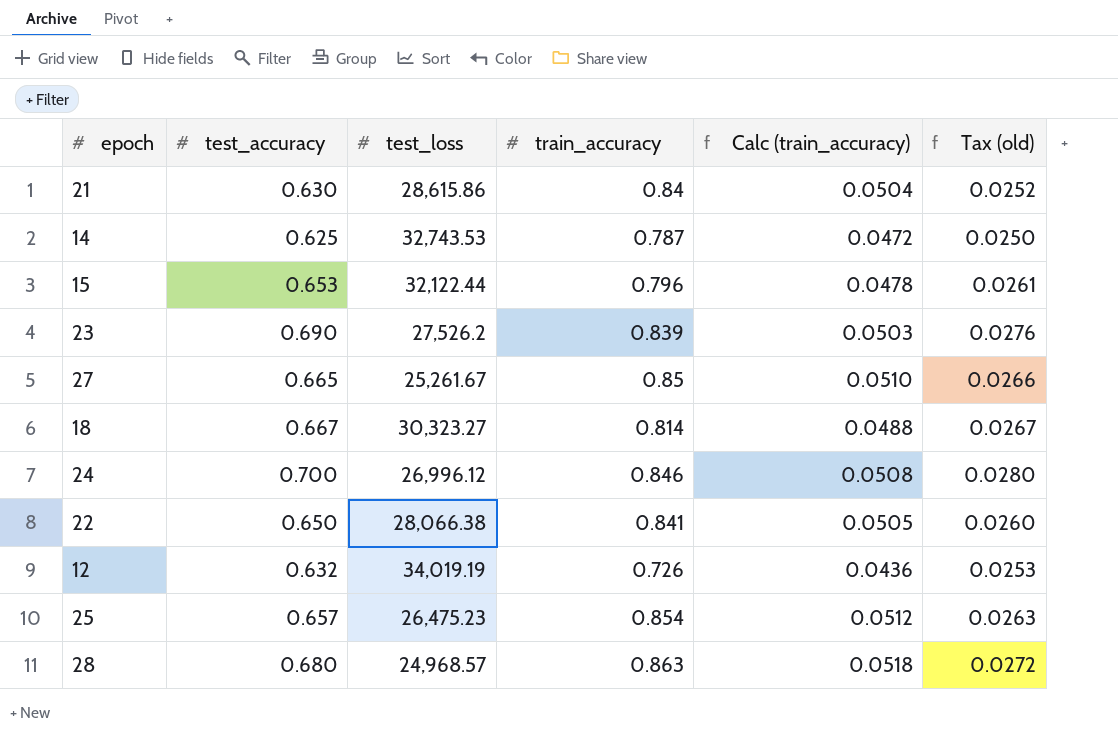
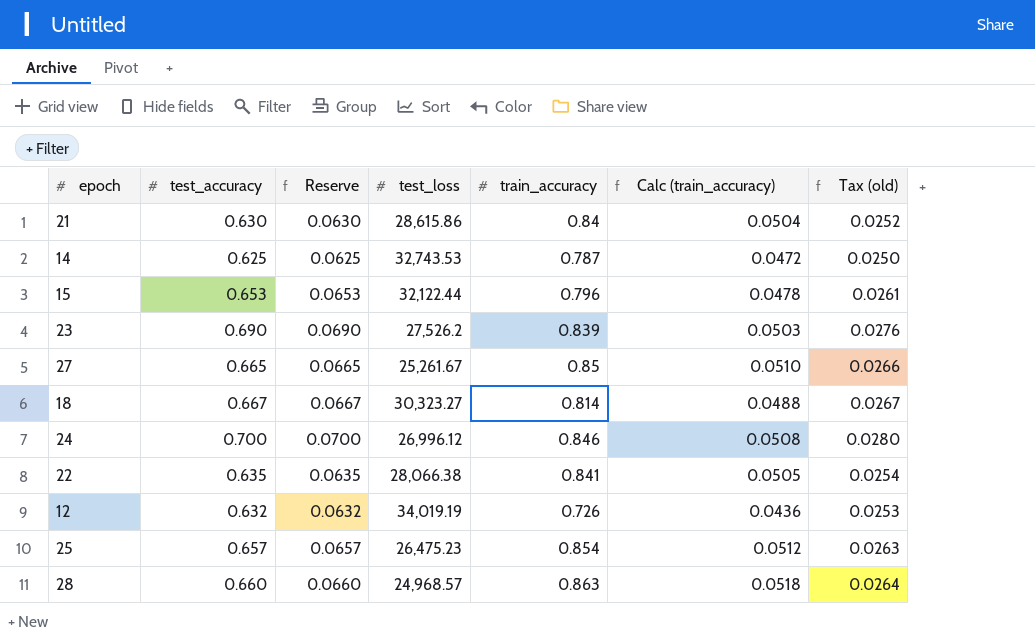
column Reserve | formula: none -> [test_accuracy] * 0.1
22 | test_accuracy: 0.650 -> 0.635
22 | Tax (old): 0.0260 -> 0.0254
28 | test_accuracy: 0.680 -> 0.660
28 | Tax (old): 0.0272 -> 0.0264

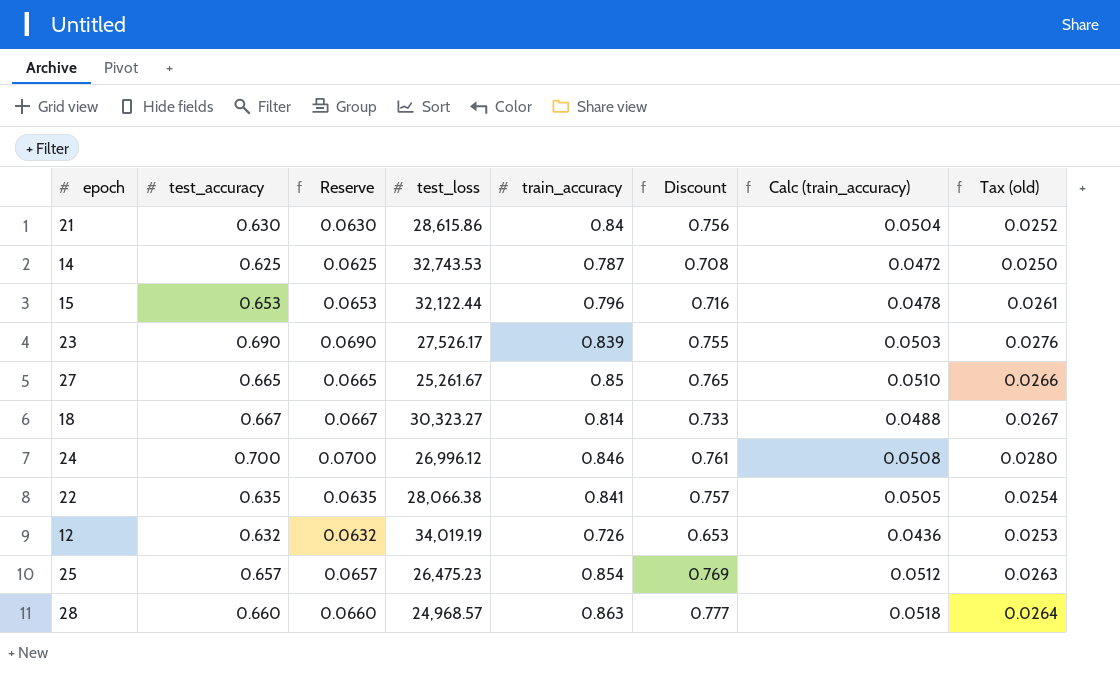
column Discount | formula: none -> [train_accuracy] * 0.9
23 | test_loss: 27,526.2 -> 27,526.17

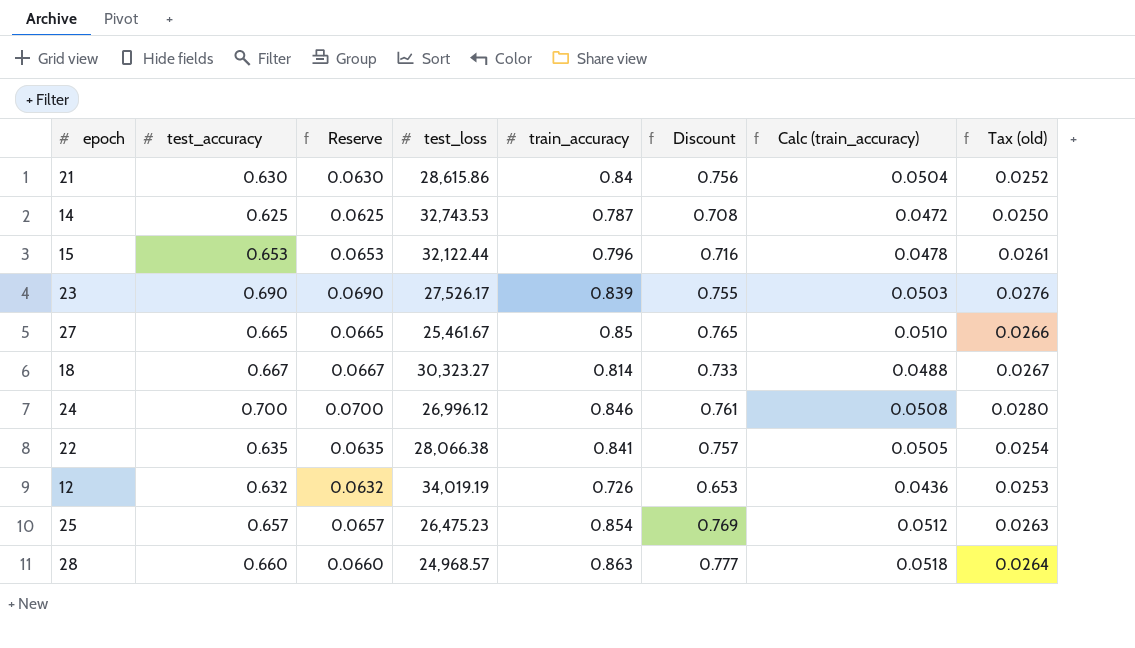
27 | test_loss: 25,261.67 -> 25,461.67

